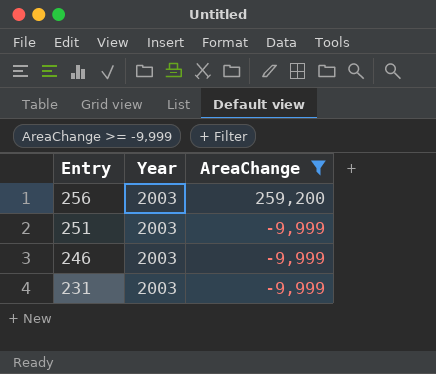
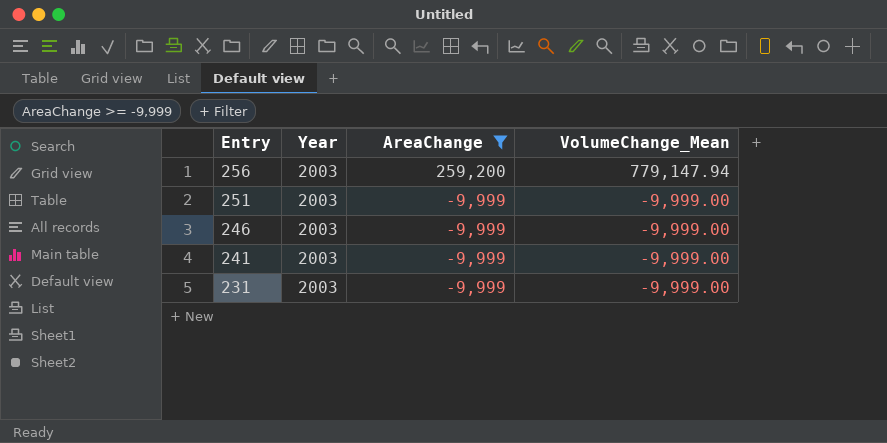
column VolumeChange_Mean | position: none -> 4
row 241: none -> 2003 | -9,999 | -9,999.00

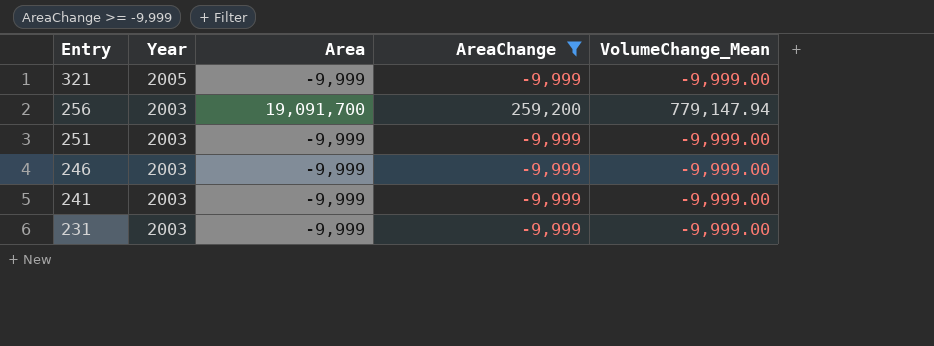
column Area | position: none -> 3
row 321: none -> 2005 | -9,999 | -9,999 | -9,999.00

